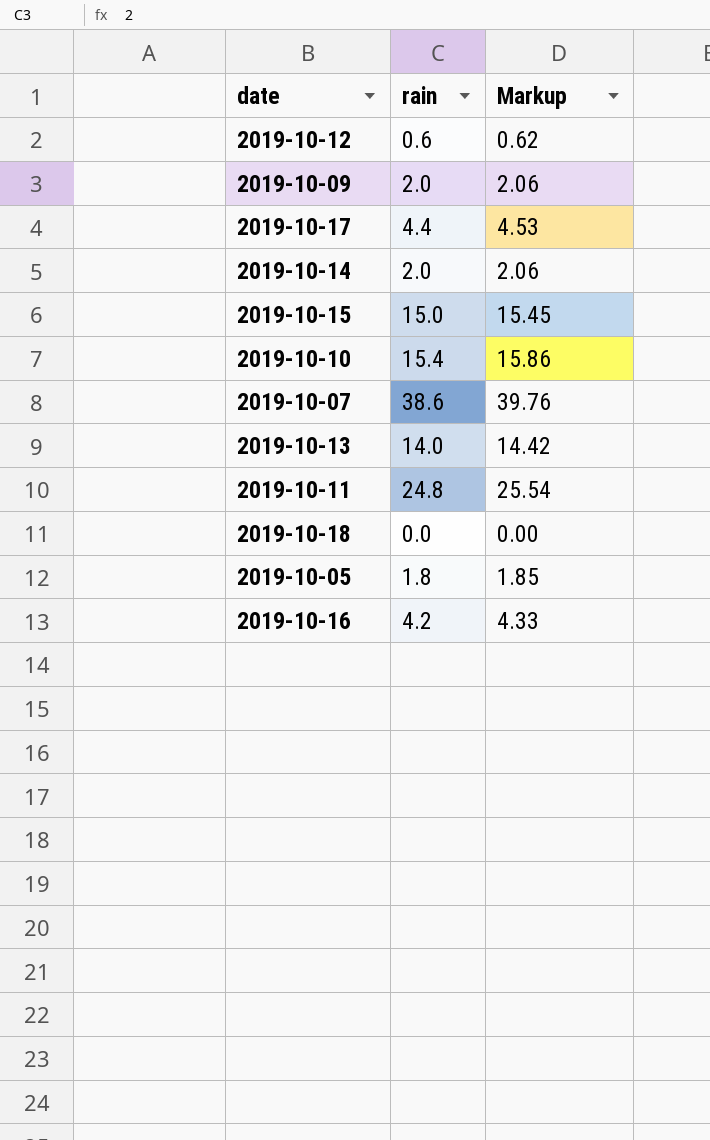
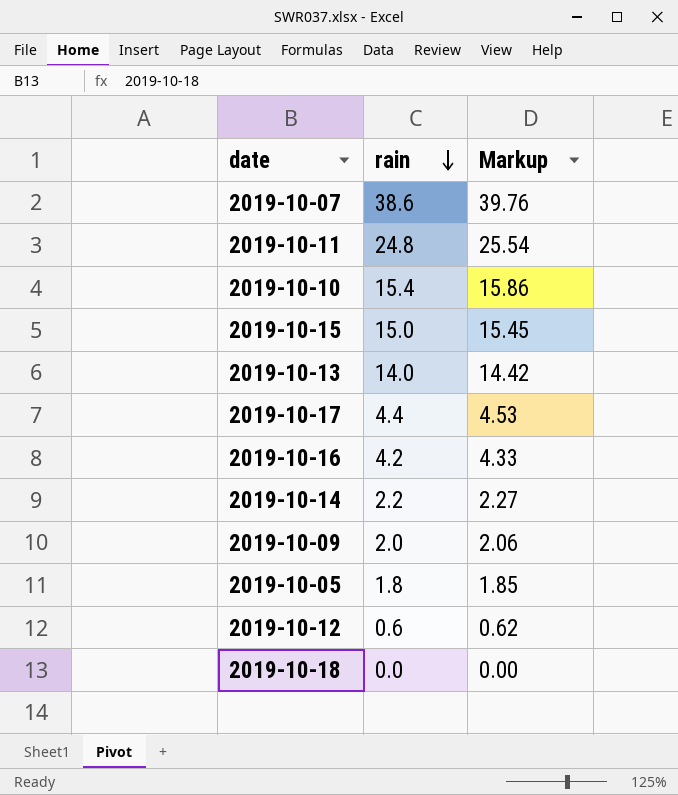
row order: none -> rain descending
2019-10-14 | rain: 2.0 -> 2.2
2019-10-14 | Markup: 2.06 -> 2.27

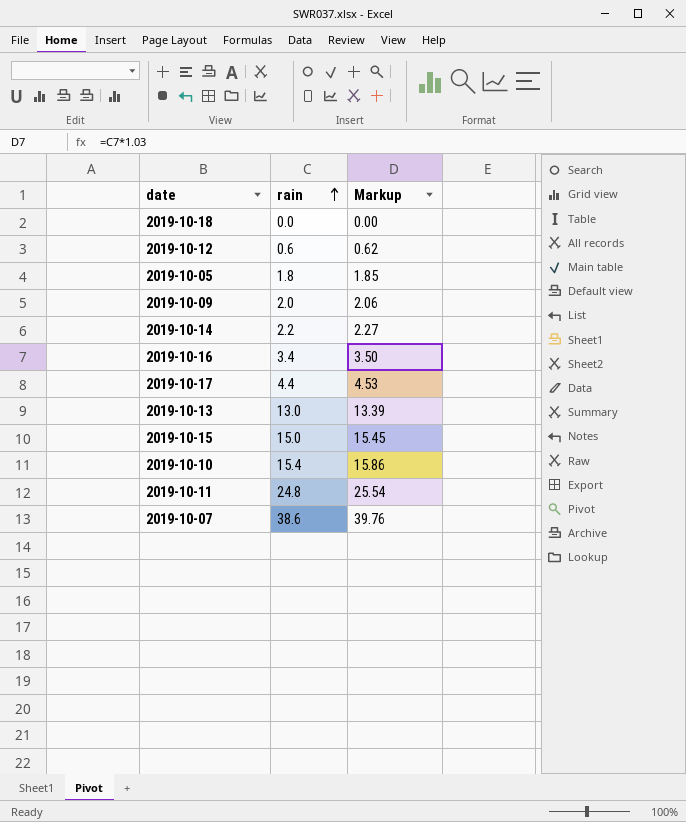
row order: rain descending -> rain ascending
2019-10-16 | rain: 4.2 -> 3.4
2019-10-16 | Markup: 4.33 -> 3.50
2019-10-13 | rain: 14.0 -> 13.0
2019-10-13 | Markup: 14.42 -> 13.39

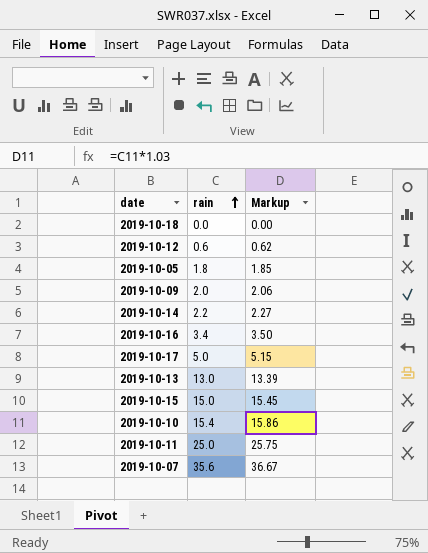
2019-10-17 | rain: 4.4 -> 5.0
2019-10-17 | Markup: 4.53 -> 5.15
2019-10-11 | rain: 24.8 -> 25.0
2019-10-11 | Markup: 25.54 -> 25.75
2019-10-07 | rain: 38.6 -> 35.6
2019-10-07 | Markup: 39.76 -> 36.67

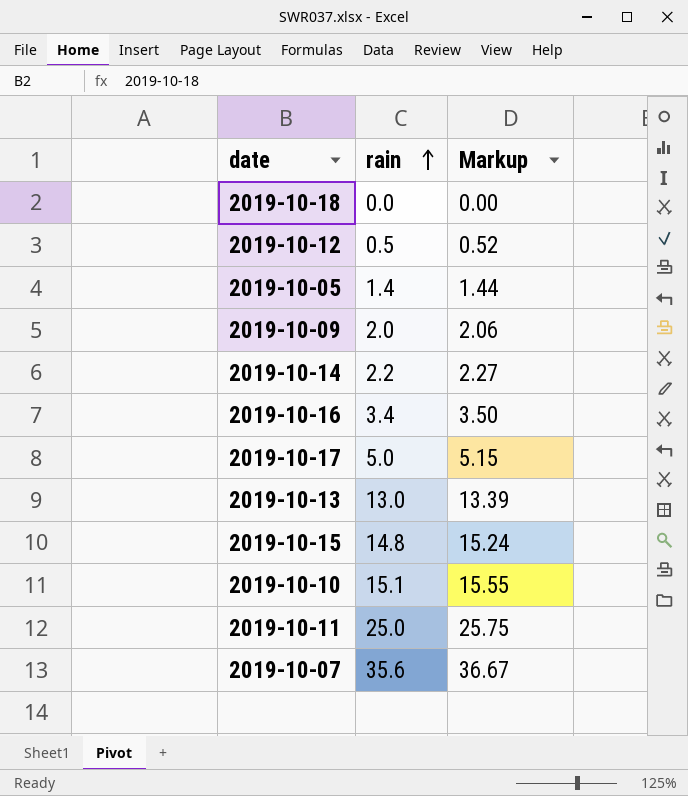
2019-10-12 | rain: 0.6 -> 0.5
2019-10-12 | Markup: 0.62 -> 0.52
2019-10-05 | rain: 1.8 -> 1.4
2019-10-05 | Markup: 1.85 -> 1.44
2019-10-15 | rain: 15.0 -> 14.8
2019-10-15 | Markup: 15.45 -> 15.24
2019-10-10 | rain: 15.4 -> 15.1
2019-10-10 | Markup: 15.86 -> 15.55

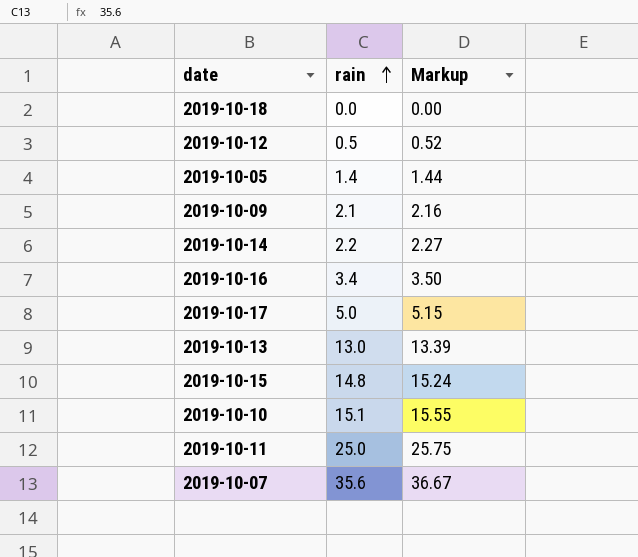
2019-10-09 | rain: 2.0 -> 2.1
2019-10-09 | Markup: 2.06 -> 2.16

